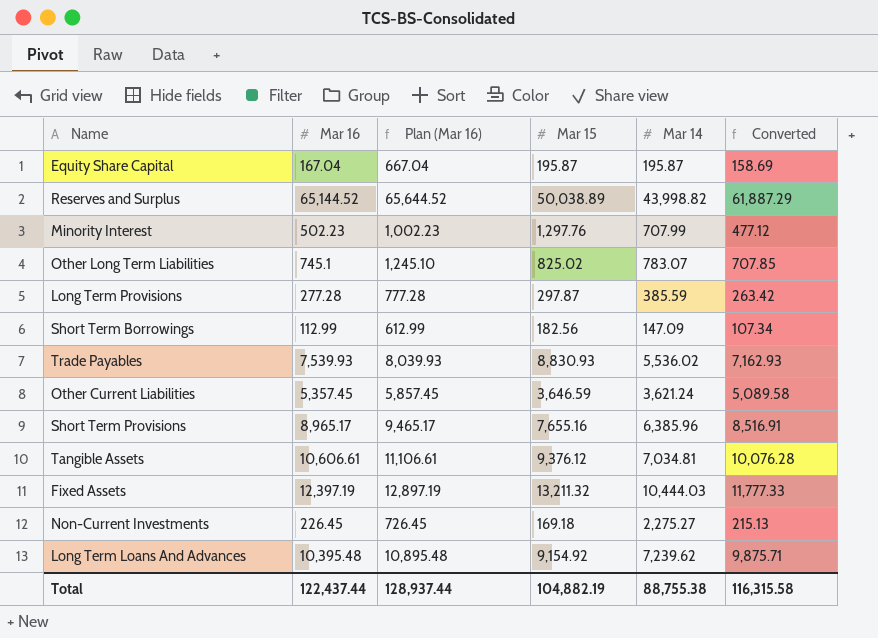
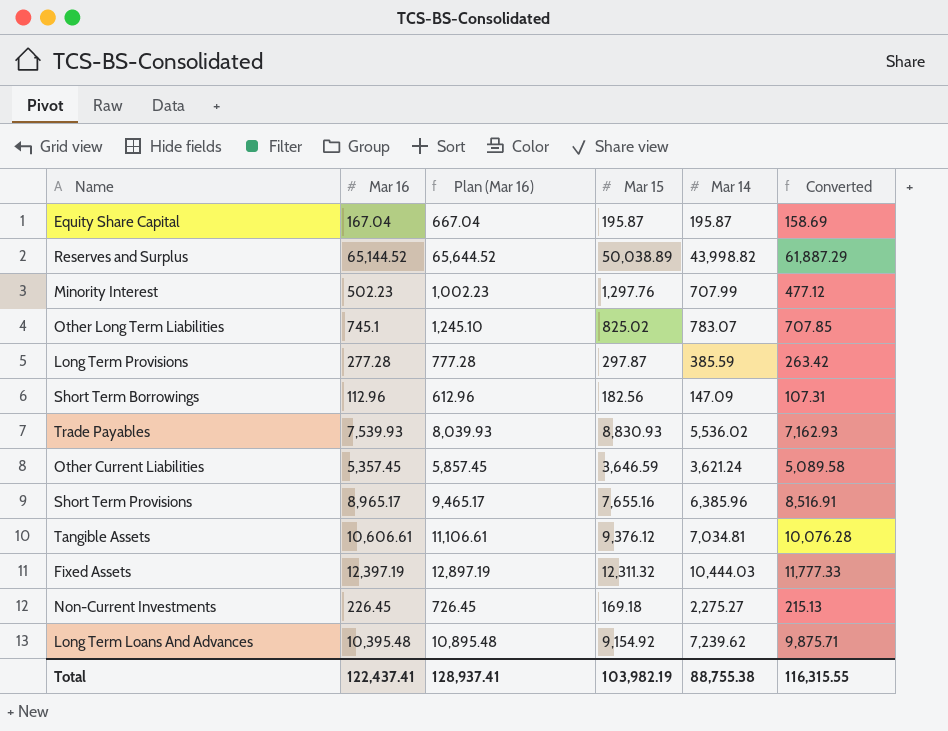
Short Term Borrowings | Mar 16: 112.99 -> 112.96
Short Term Borrowings | Plan (Mar 16): 612.99 -> 612.96
Short Term Borrowings | Converted: 107.34 -> 107.31
Fixed Assets | Mar 15: 13,211.32 -> 12,311.32
Total | Mar 16: 122,437.44 -> 122,437.41
Total | Plan (Mar 16): 128,937.44 -> 128,937.41
Total | Mar 15: 104,882.19 -> 103,982.19
Total | Converted: 116,315.58 -> 116,315.55

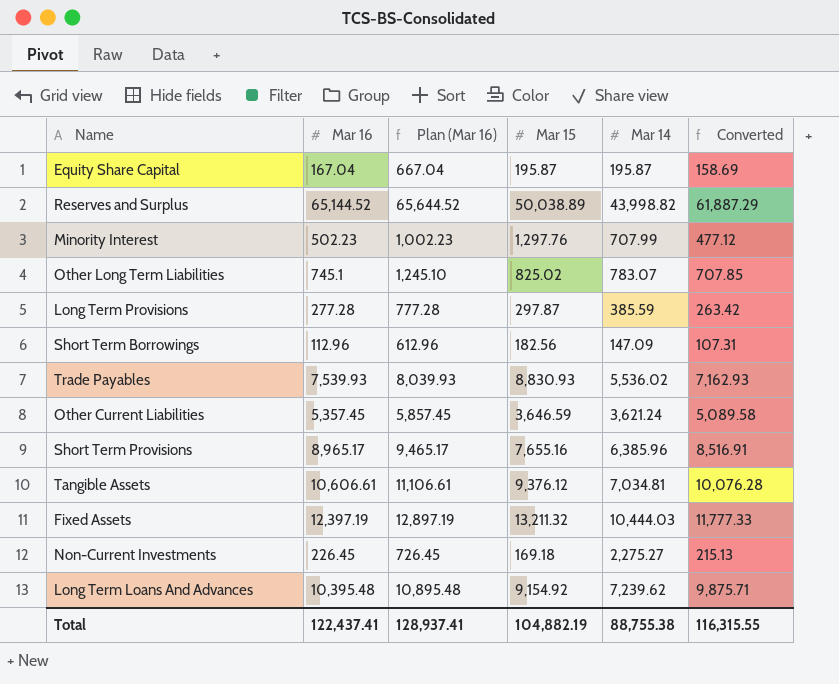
Fixed Assets | Mar 15: 12,311.32 -> 13,211.32
Total | Mar 15: 103,982.19 -> 104,882.19

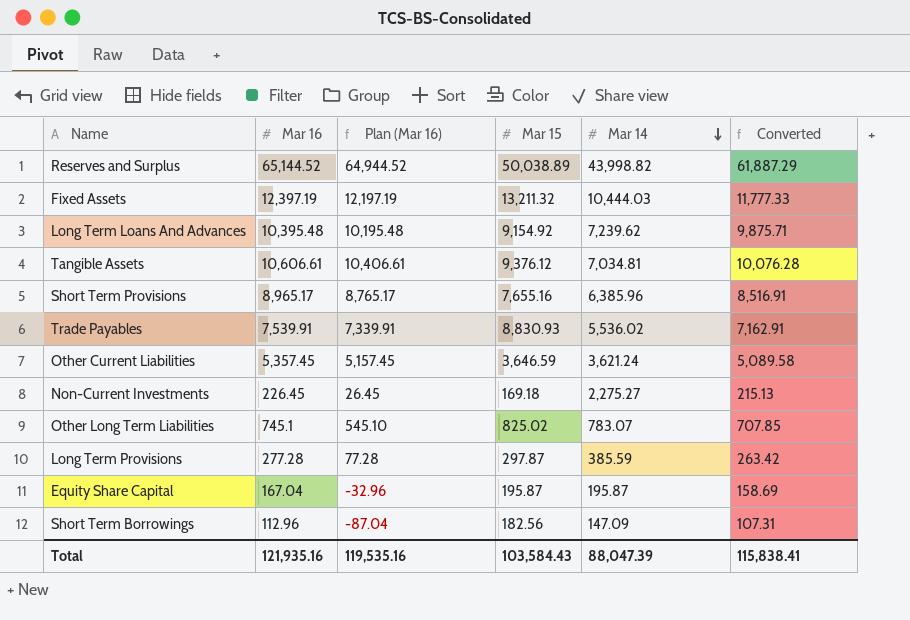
row order: none -> Mar 14 descending
column Plan (Mar 16) | formula: [Mar 16] + 500 -> [Mar 16] - 200
row Minority Interest: 502.23 | 1,002.23 | 1,297.76 | 707.99 | 477.12 -> none
Trade Payables | Mar 16: 7,539.93 -> 7,539.91
Trade Payables | Converted: 7,162.93 -> 7,162.91
Total | Mar 16: 122,437.41 -> 121,935.16
Total | Plan (Mar 16): 128,937.41 -> 119,535.16
Total | Mar 15: 104,882.19 -> 103,584.43
Total | Mar 14: 88,755.38 -> 88,047.39
Total | Converted: 116,315.55 -> 115,838.41

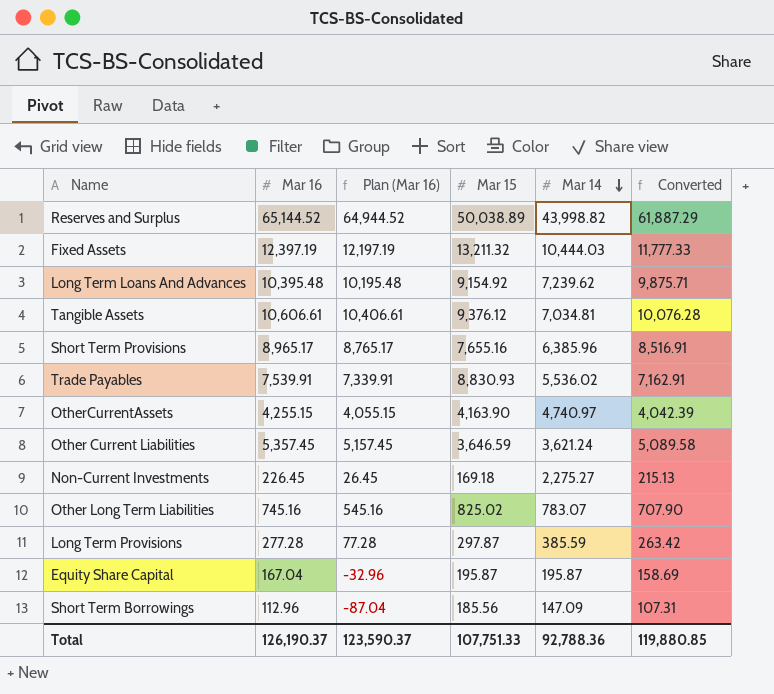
row OtherCurrentAssets: none -> 4,255.15 | 4,055.15 | 4,163.90 | 4,740.97 | 4,042.39
Other Long Term Liabilities | Mar 16: 745.1 -> 745.16
Other Long Term Liabilities | Plan (Mar 16): 545.10 -> 545.16
Other Long Term Liabilities | Converted: 707.85 -> 707.90
Short Term Borrowings | Mar 15: 182.56 -> 185.56
Total | Mar 16: 121,935.16 -> 126,190.37
Total | Plan (Mar 16): 119,535.16 -> 123,590.37
Total | Mar 15: 103,584.43 -> 107,751.33
Total | Mar 14: 88,047.39 -> 92,788.36
Total | Converted: 115,838.41 -> 119,880.85

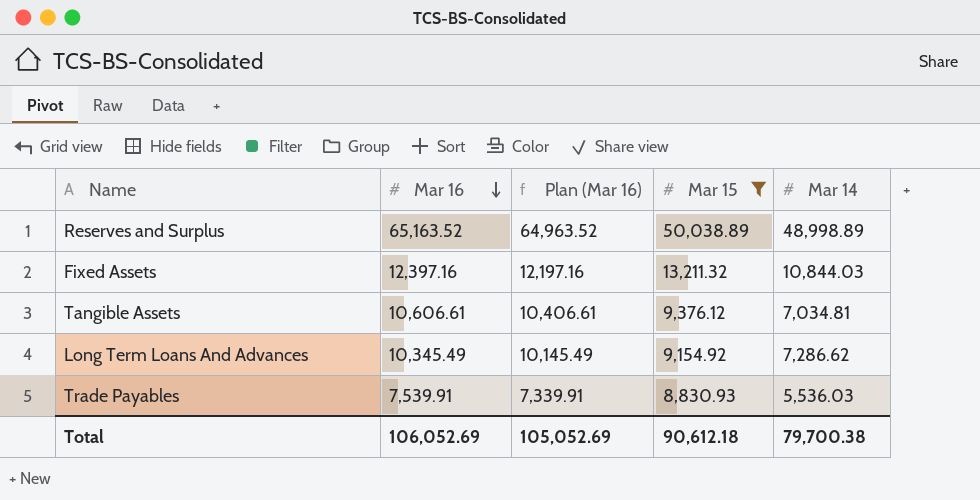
filter: none -> Mar 15 >= 8,830.93
row order: Mar 14 descending -> Mar 16 descending
column Converted | formula: [Mar 16] * 0.95 -> none
Reserves and Surplus | Mar 16: 65,144.52 -> 65,163.52
Reserves and Surplus | Plan (Mar 16): 64,944.52 -> 64,963.52
Reserves and Surplus | Mar 14: 43,998.82 -> 48,998.89
Fixed Assets | Mar 16: 12,397.19 -> 12,397.16
Fixed Assets | Plan (Mar 16): 12,197.19 -> 12,197.16
Fixed Assets | Mar 14: 10,444.03 -> 10,844.03
Long Term Loans And Advances | Mar 16: 10,395.48 -> 10,345.49
Long Term Loans And Advances | Plan (Mar 16): 10,195.48 -> 10,145.49
Long Term Loans And Advances | Mar 14: 7,239.62 -> 7,286.62
Trade Payables | Mar 14: 5,536.02 -> 5,536.03
Total | Mar 16: 126,190.37 -> 106,052.69
Total | Plan (Mar 16): 123,590.37 -> 105,052.69
Total | Mar 15: 107,751.33 -> 90,612.18
Total | Mar 14: 92,788.36 -> 79,700.38

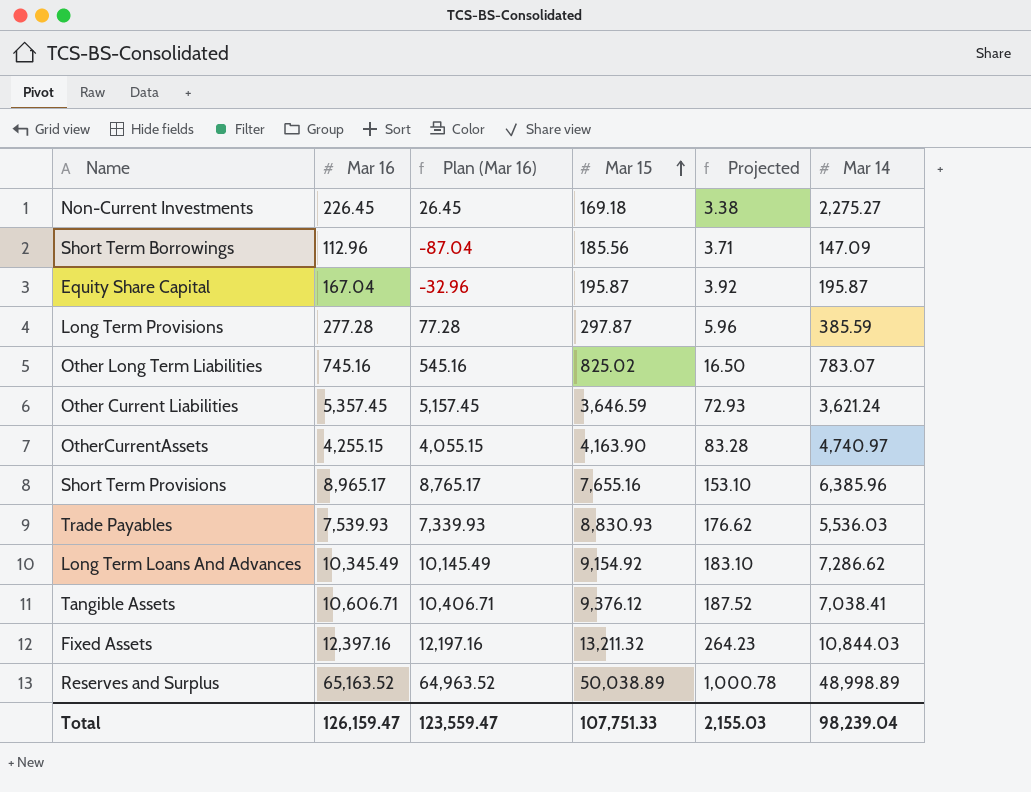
filter: Mar 15 >= 8,830.93 -> none
row order: Mar 16 descending -> Mar 15 ascending
column Projected | formula: none -> [Mar 15] * 0.02
Trade Payables | Mar 16: 7,539.91 -> 7,539.93
Trade Payables | Plan (Mar 16): 7,339.91 -> 7,339.93
Tangible Assets | Mar 16: 10,606.61 -> 10,606.71
Tangible Assets | Plan (Mar 16): 10,406.61 -> 10,406.71
Tangible Assets | Mar 14: 7,034.81 -> 7,038.41
Total | Mar 16: 106,052.69 -> 126,159.47
Total | Plan (Mar 16): 105,052.69 -> 123,559.47
Total | Mar 15: 90,612.18 -> 107,751.33
Total | Mar 14: 79,700.38 -> 98,239.04

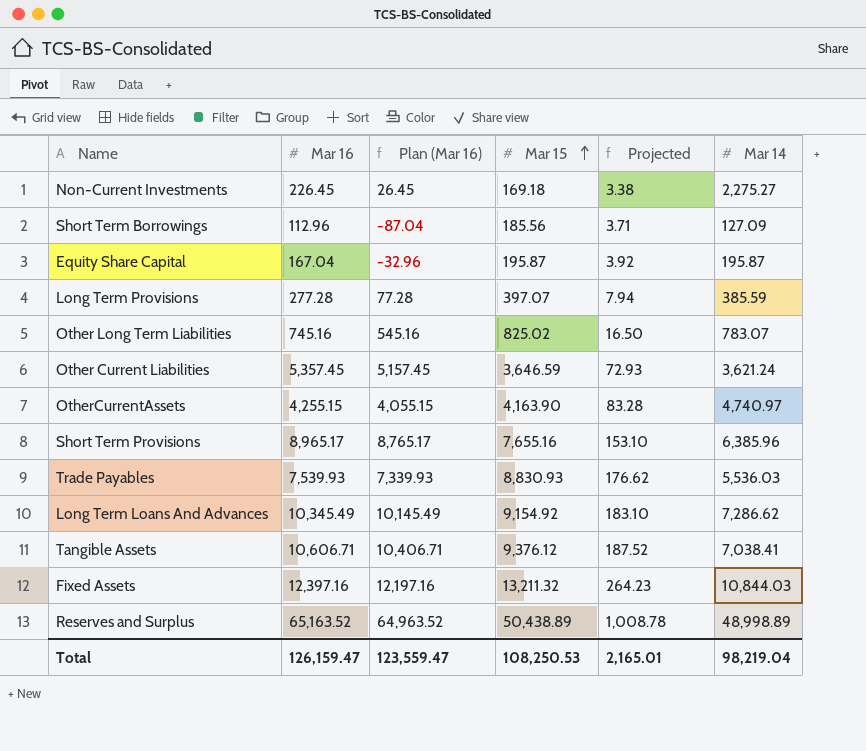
Short Term Borrowings | Mar 14: 147.09 -> 127.09
Long Term Provisions | Mar 15: 297.87 -> 397.07
Long Term Provisions | Projected: 5.96 -> 7.94
Reserves and Surplus | Mar 15: 50,038.89 -> 50,438.89
Reserves and Surplus | Projected: 1,000.78 -> 1,008.78
Total | Mar 15: 107,751.33 -> 108,250.53
Total | Projected: 2,155.03 -> 2,165.01
Total | Mar 14: 98,239.04 -> 98,219.04

